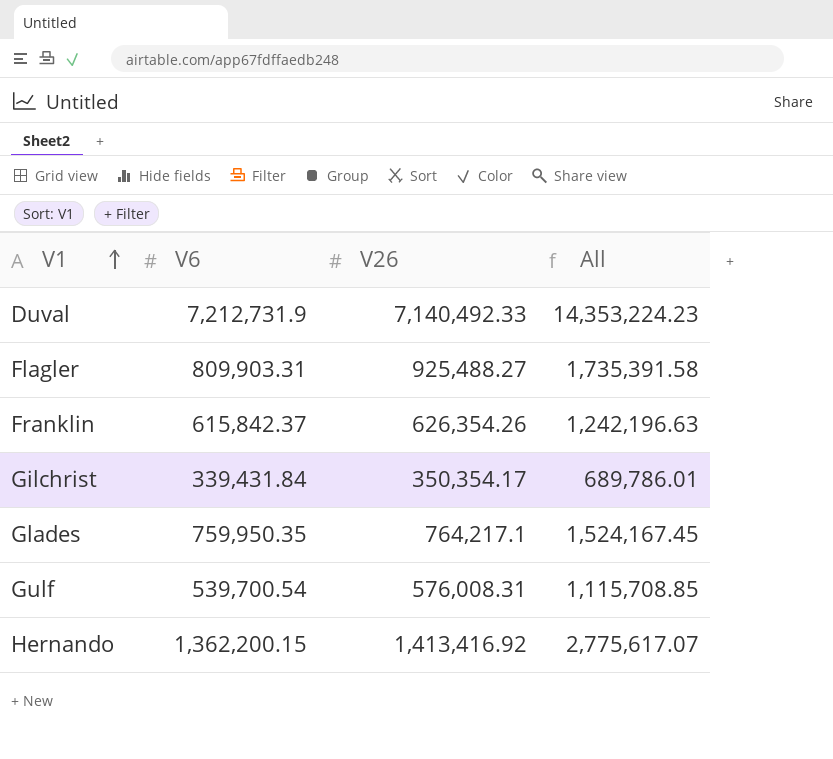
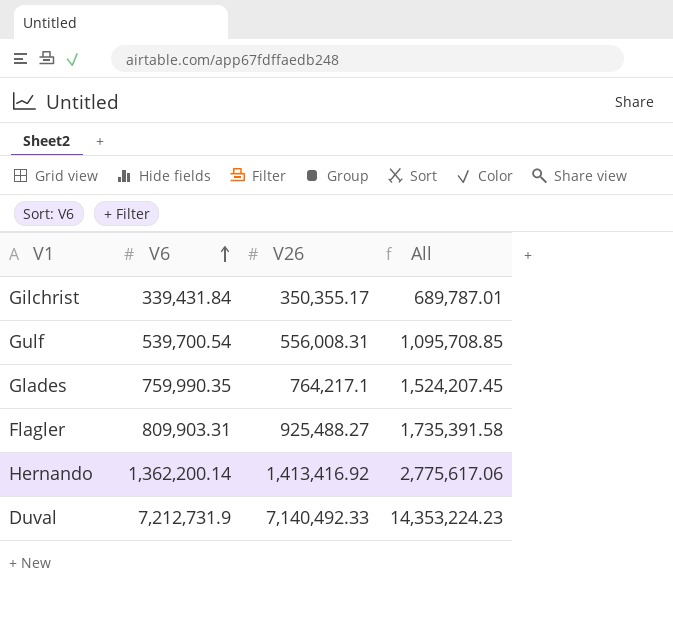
row order: V1 ascending -> V6 ascending
row Franklin: 615,842.37 | 626,354.26 | 1,242,196.63 -> none
Gilchrist | V26: 350,354.17 -> 350,355.17
Gilchrist | All: 689,786.01 -> 689,787.01
Gulf | V26: 576,008.31 -> 556,008.31
Gulf | All: 1,115,708.85 -> 1,095,708.85
Glades | V6: 759,950.35 -> 759,990.35
Glades | All: 1,524,167.45 -> 1,524,207.45
Hernando | V6: 1,362,200.15 -> 1,362,200.14
Hernando | All: 2,775,617.07 -> 2,775,617.06

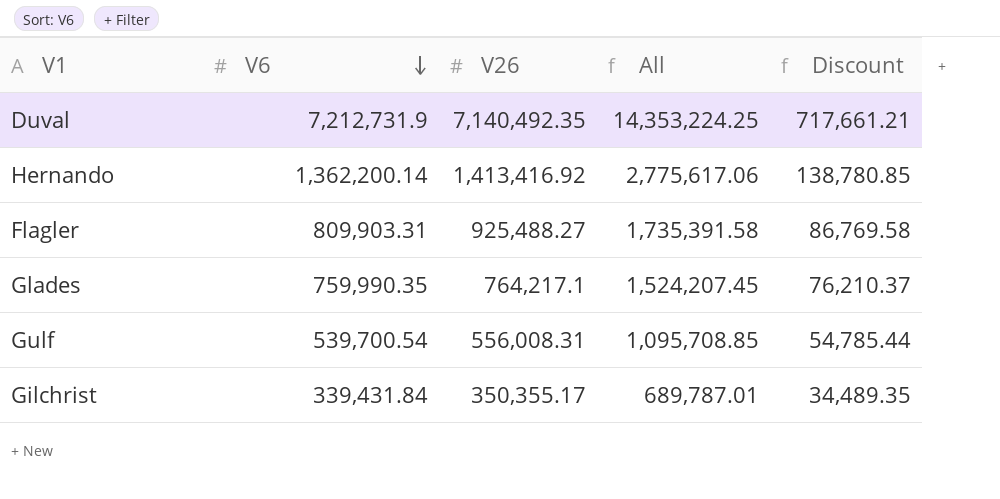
row order: V6 ascending -> V6 descending
column Discount | formula: none -> [All] * 0.05
Duval | V26: 7,140,492.33 -> 7,140,492.35
Duval | All: 14,353,224.23 -> 14,353,224.25

